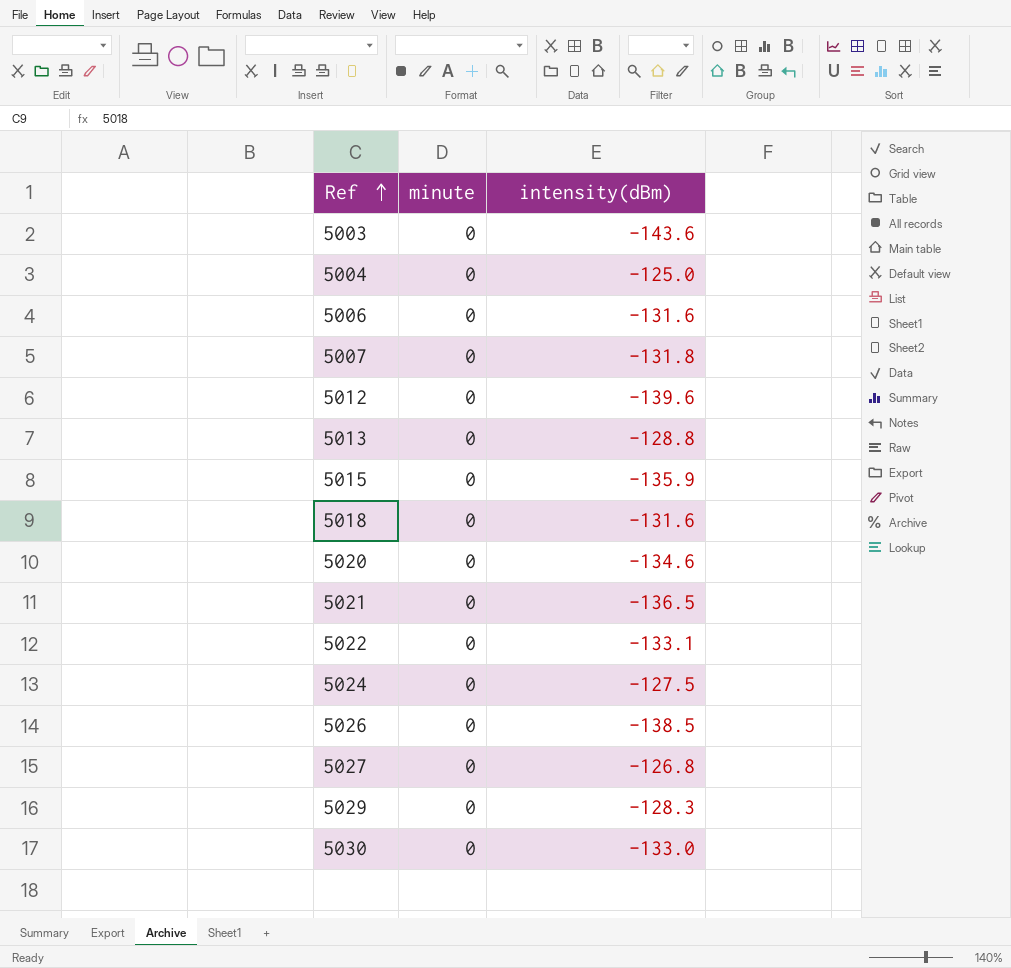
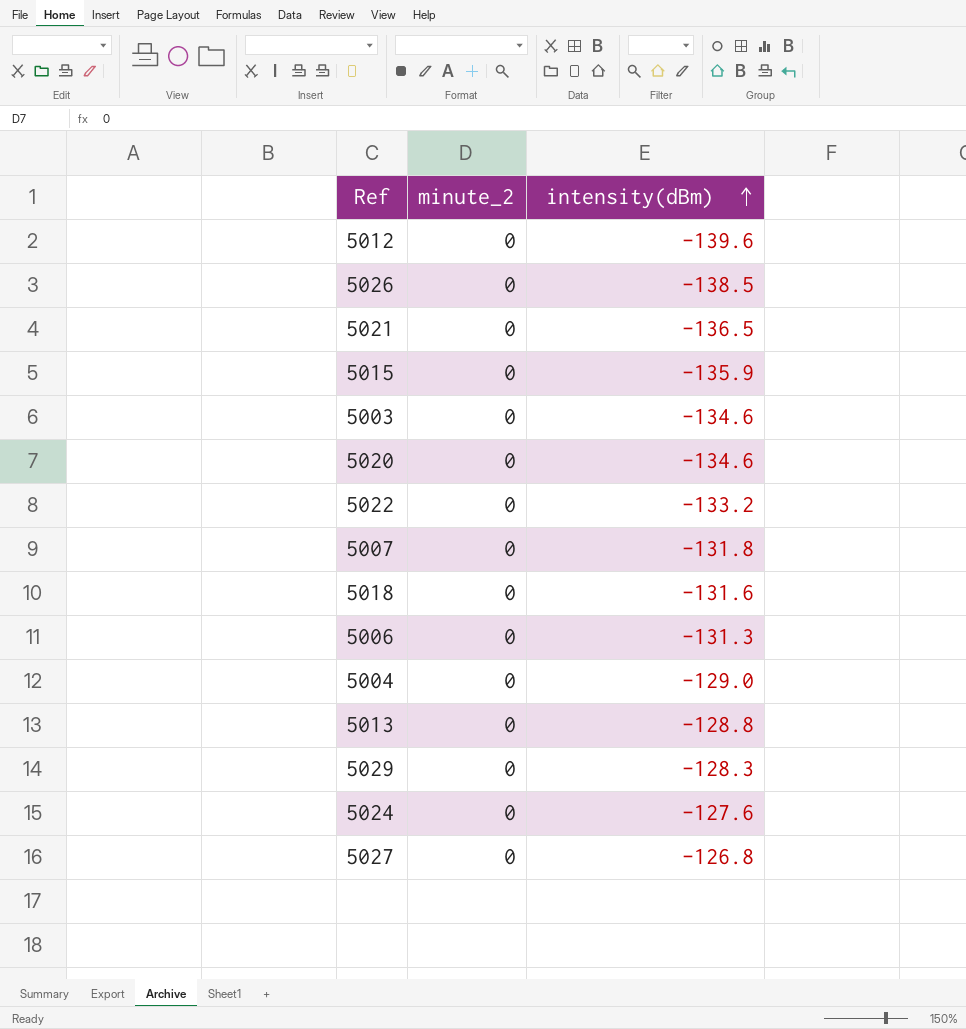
row order: Ref ascending -> intensity(dBm) ascending
column name: minute -> minute_2
row 5030: 0 | -133.0 -> none
5003 | intensity(dBm): -143.6 -> -134.6
5022 | intensity(dBm): -133.1 -> -133.2
5006 | intensity(dBm): -131.6 -> -131.3
5004 | intensity(dBm): -125.0 -> -129.0
5024 | intensity(dBm): -127.5 -> -127.6

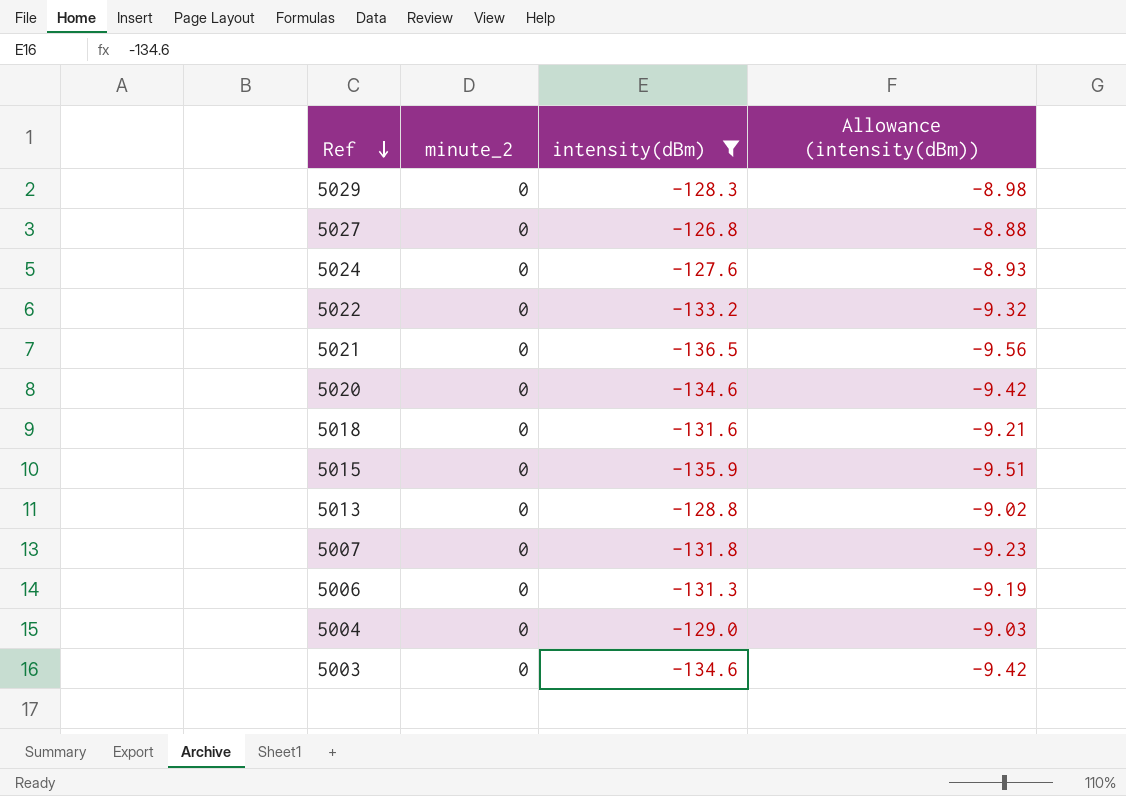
filter: none -> intensity(dBm) >= -136.5
row order: intensity(dBm) ascending -> Ref descending
column Allowance (intensity(dBm)) | formula: none -> [intensity(dBm)] * 0.07

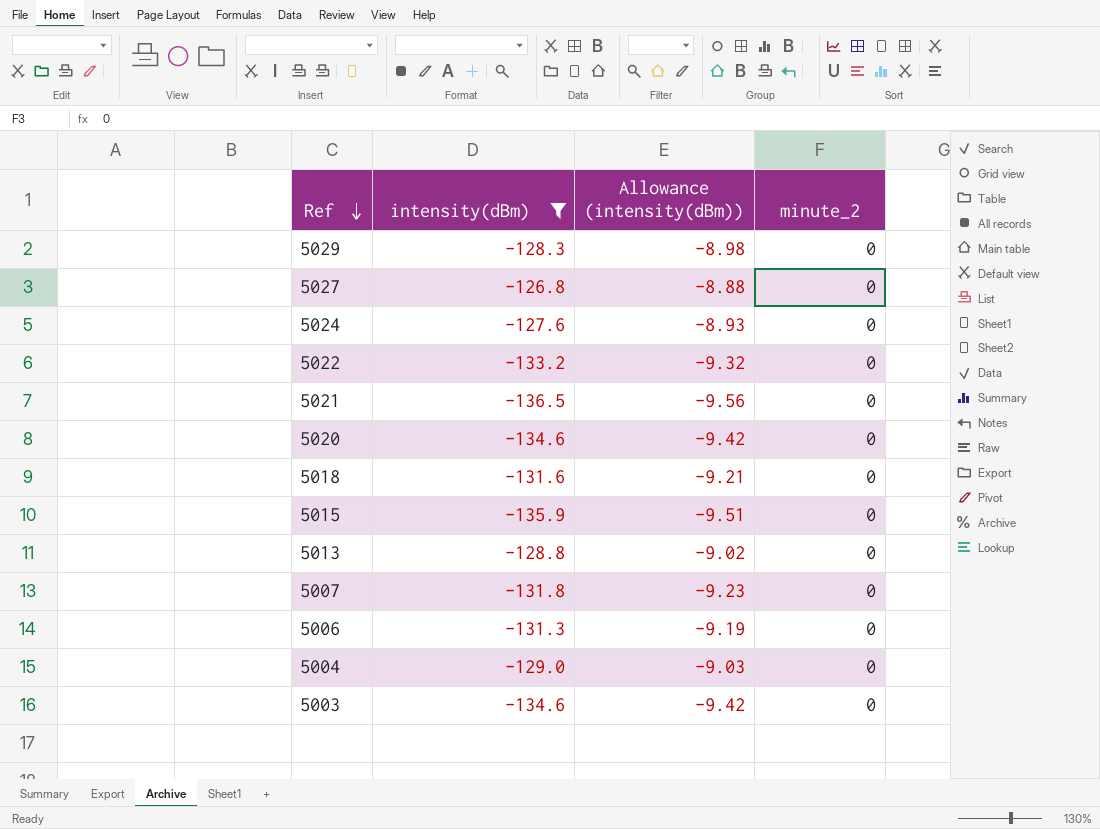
column minute_2 | position: 2 -> 4

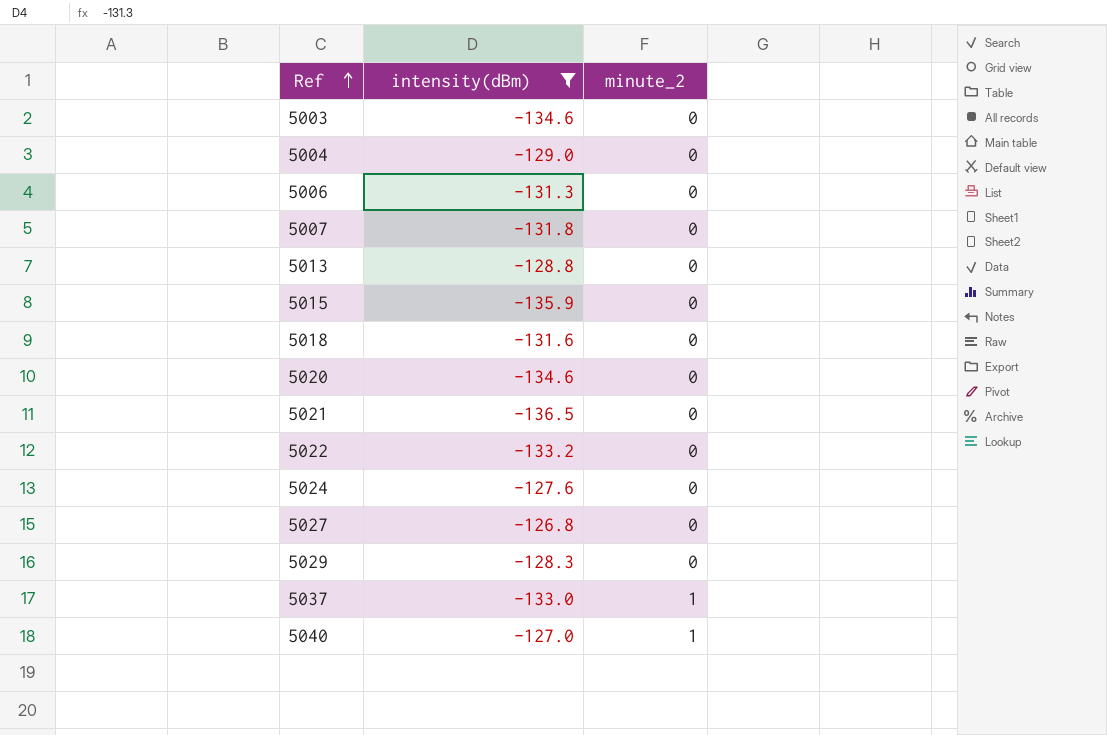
row order: Ref descending -> Ref ascending
column Allowance (intensity(dBm)) | formula: [intensity(dBm)] * 0.07 -> none
row 5037: none -> -133.0 | 1
row 5040: none -> -127.0 | 1

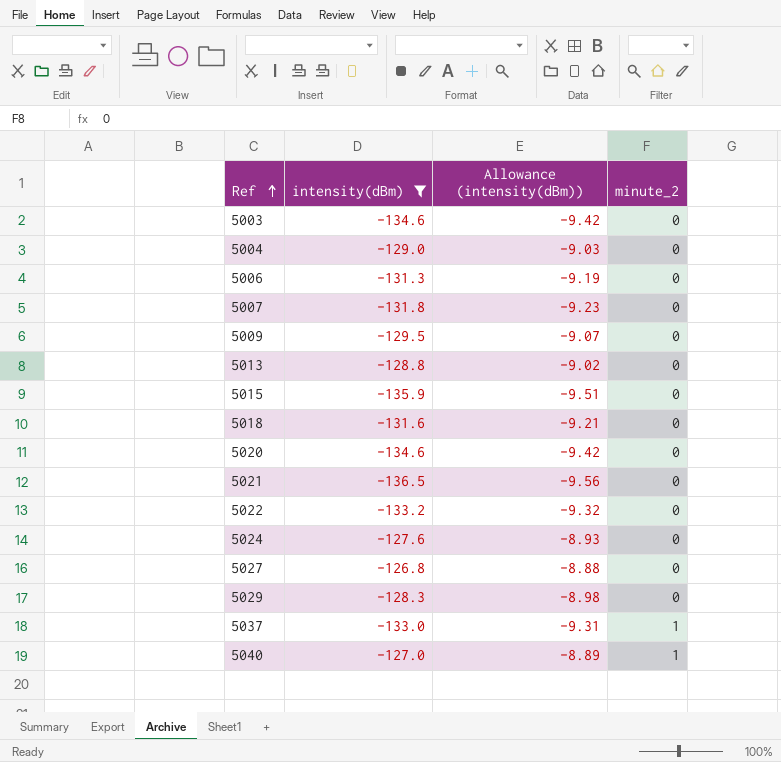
column Allowance (intensity(dBm)) | formula: none -> [intensity(dBm)] * 0.07
row 5009: none -> -129.5 | -9.07 | 0

